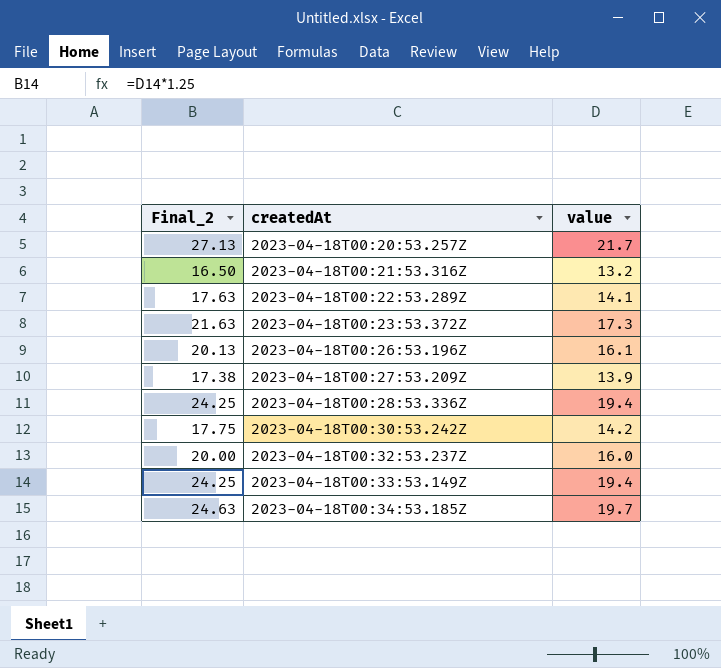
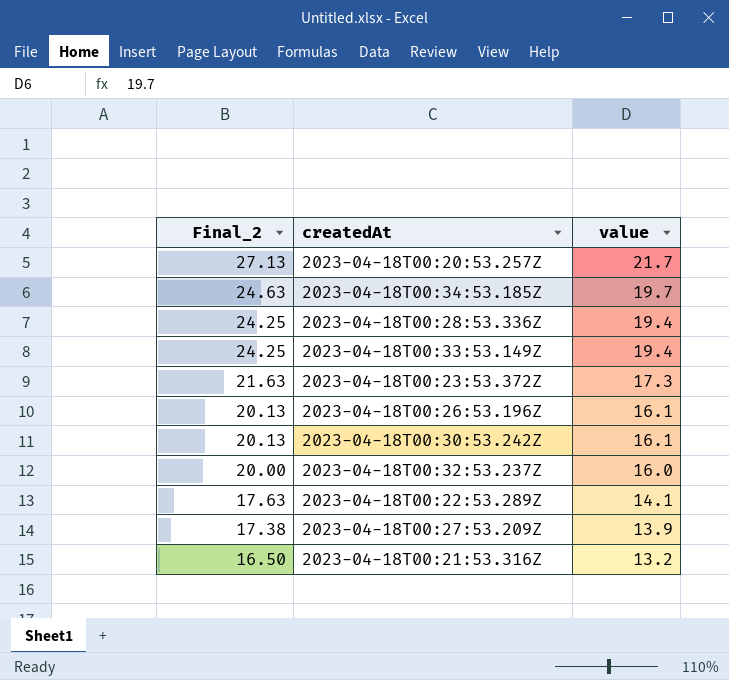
row order: createdAt ascending -> Final_2 descending
2023-04-18T00:30:53.242Z | Final_2: 17.75 -> 20.13
2023-04-18T00:30:53.242Z | value: 14.2 -> 16.1

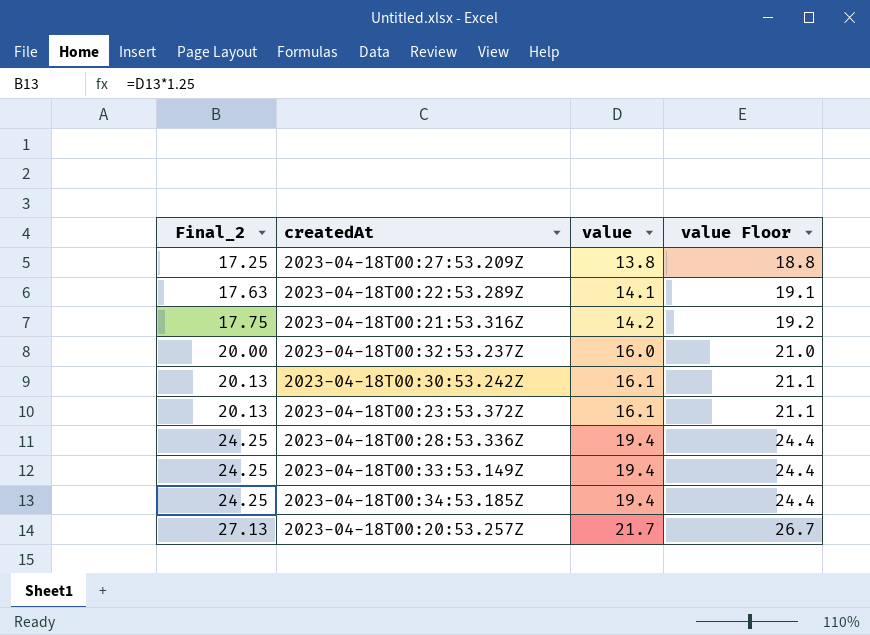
row order: Final_2 descending -> Final_2 ascending
column value Floor | formula: none -> [value] + 5
row 2023-04-18T00:26:53.196Z: 20.13 | 16.1 -> none
2023-04-18T00:27:53.209Z | Final_2: 17.38 -> 17.25
2023-04-18T00:27:53.209Z | value: 13.9 -> 13.8
2023-04-18T00:21:53.316Z | Final_2: 16.50 -> 17.75
2023-04-18T00:21:53.316Z | value: 13.2 -> 14.2
2023-04-18T00:23:53.372Z | Final_2: 21.63 -> 20.13
2023-04-18T00:23:53.372Z | value: 17.3 -> 16.1
2023-04-18T00:34:53.185Z | Final_2: 24.63 -> 24.25
2023-04-18T00:34:53.185Z | value: 19.7 -> 19.4

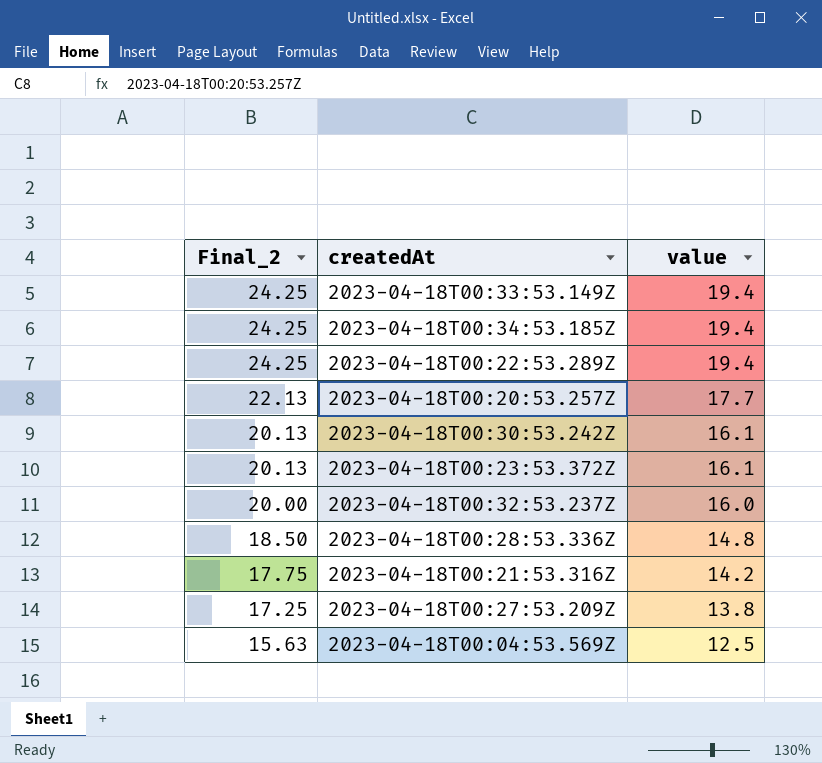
row order: Final_2 ascending -> Final_2 descending
column value Floor | formula: [value] + 5 -> none
2023-04-18T00:22:53.289Z | Final_2: 17.63 -> 24.25
2023-04-18T00:22:53.289Z | value: 14.1 -> 19.4
2023-04-18T00:20:53.257Z | Final_2: 27.13 -> 22.13
2023-04-18T00:20:53.257Z | value: 21.7 -> 17.7
2023-04-18T00:28:53.336Z | Final_2: 24.25 -> 18.50
2023-04-18T00:28:53.336Z | value: 19.4 -> 14.8
row 2023-04-18T00:04:53.569Z: none -> 15.63 | 12.5

